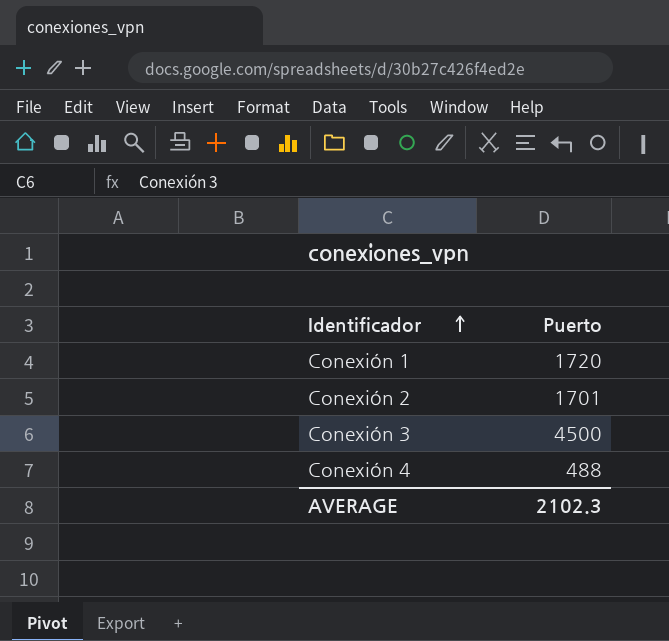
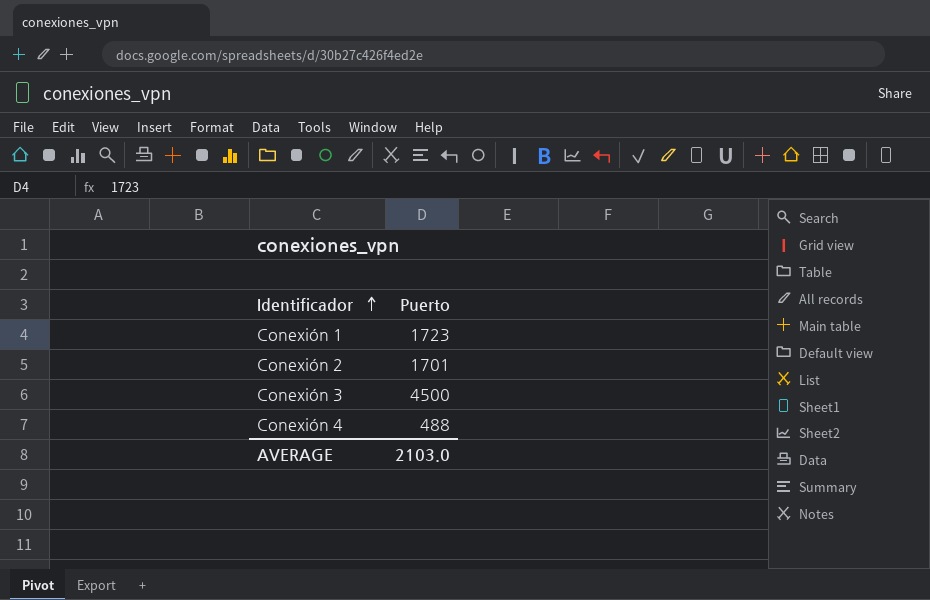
Conexión 1 | Puerto: 1720 -> 1723
AVERAGE | Puerto: 2102.3 -> 2103.0

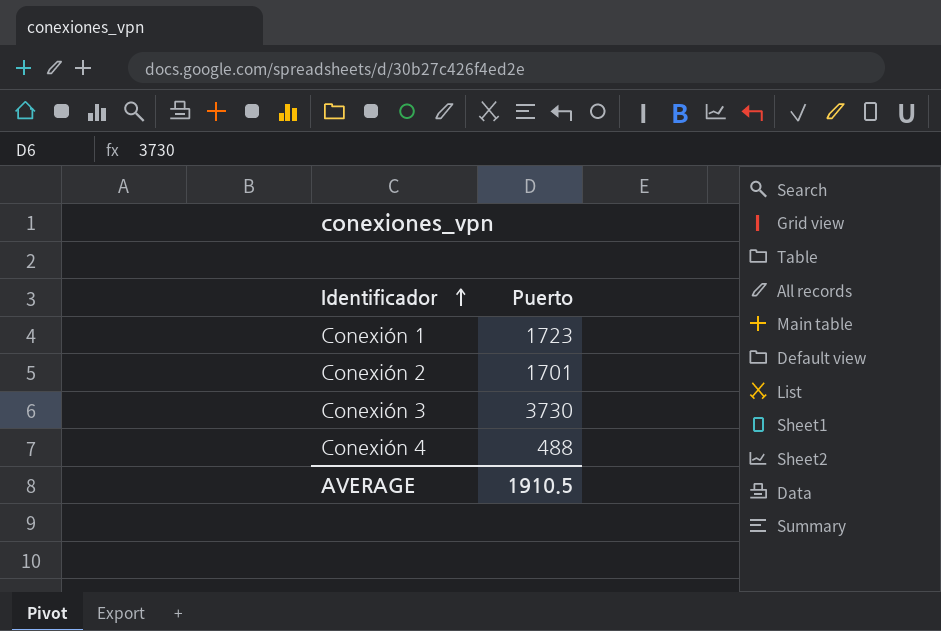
Conexión 3 | Puerto: 4500 -> 3730
AVERAGE | Puerto: 2103.0 -> 1910.5

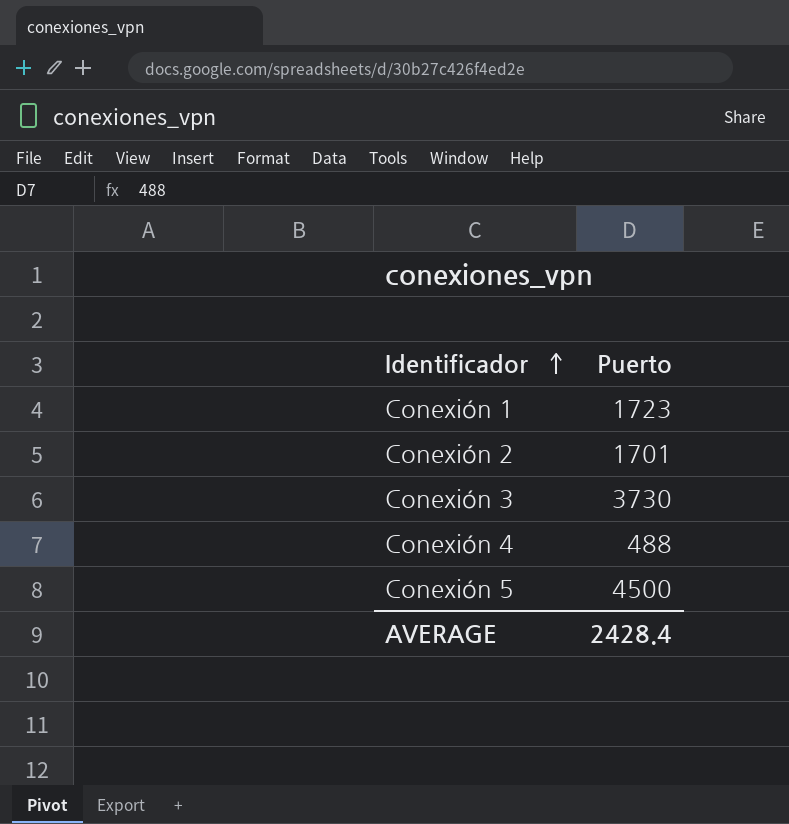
row Conexión 5: none -> 4500
AVERAGE | Puerto: 1910.5 -> 2428.4

